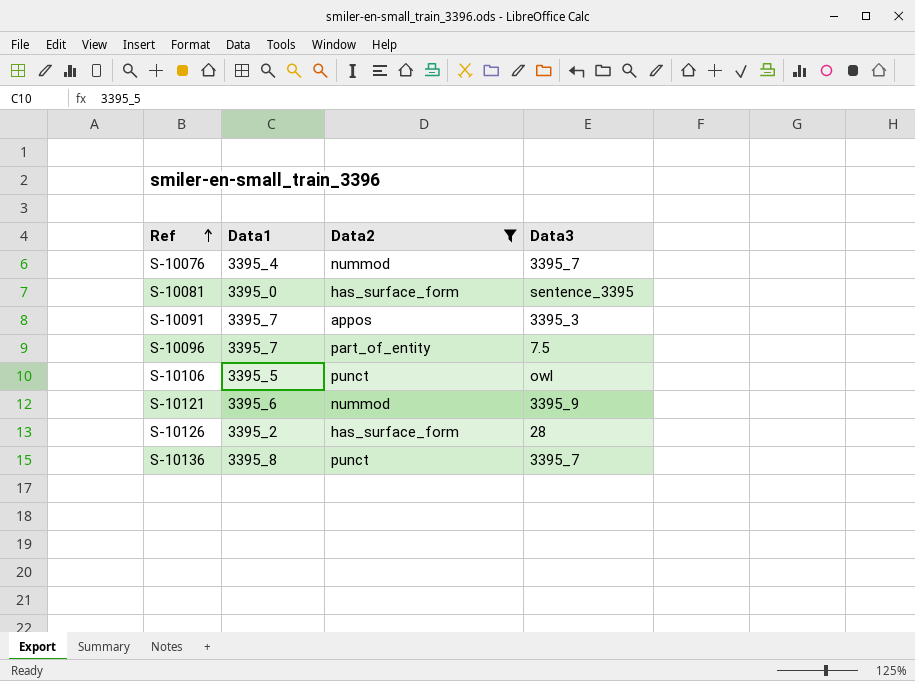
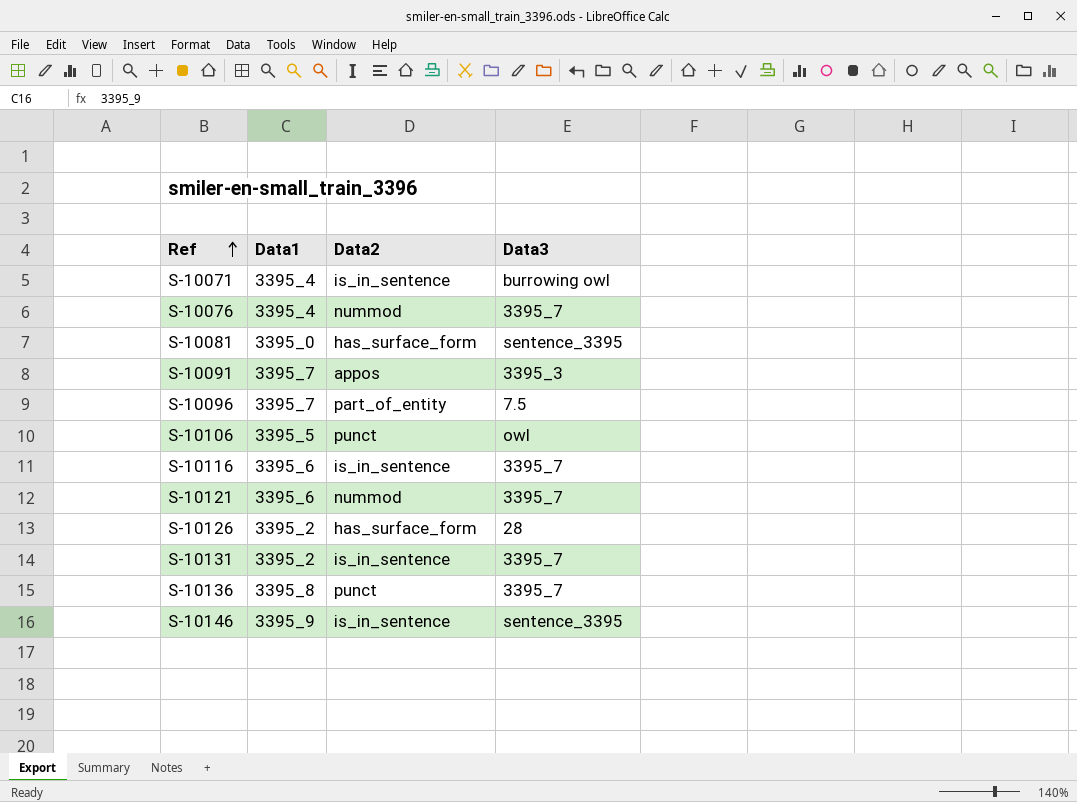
filter: Data2 != is_in_sentence -> none
S-10121 | Data3: 3395_9 -> 3395_7

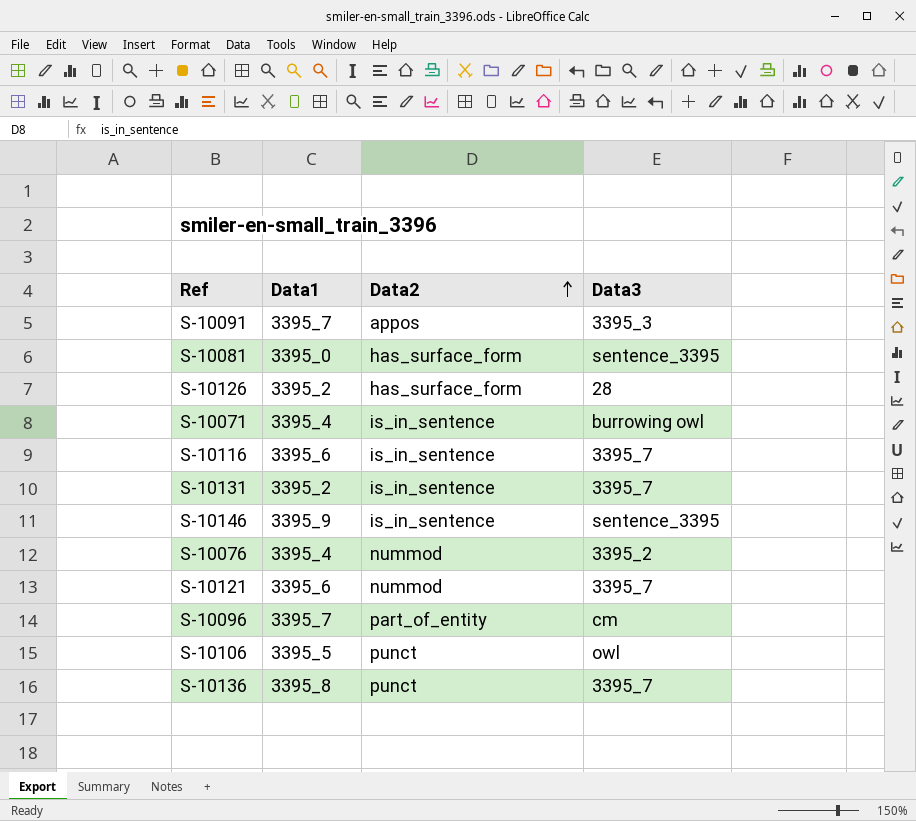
row order: Ref ascending -> Data2 ascending
S-10076 | Data3: 3395_7 -> 3395_2
S-10096 | Data3: 7.5 -> cm

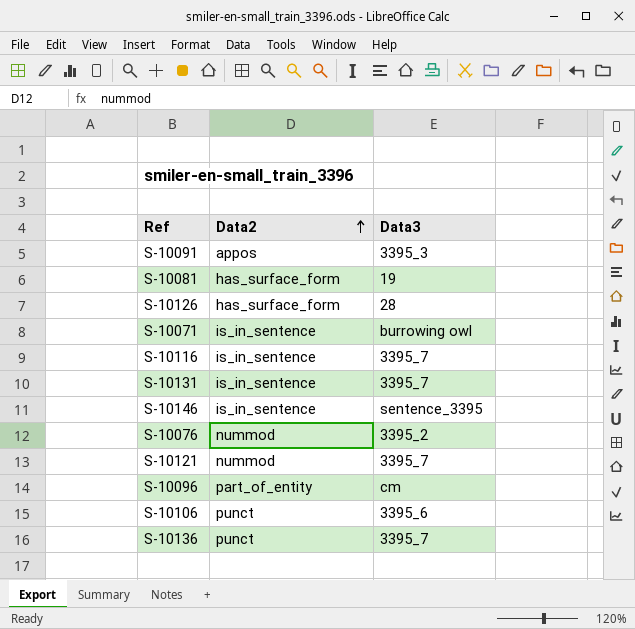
column Data1 | position: 2 -> none
S-10081 | Data3: sentence_3395 -> 19
S-10106 | Data3: owl -> 3395_6

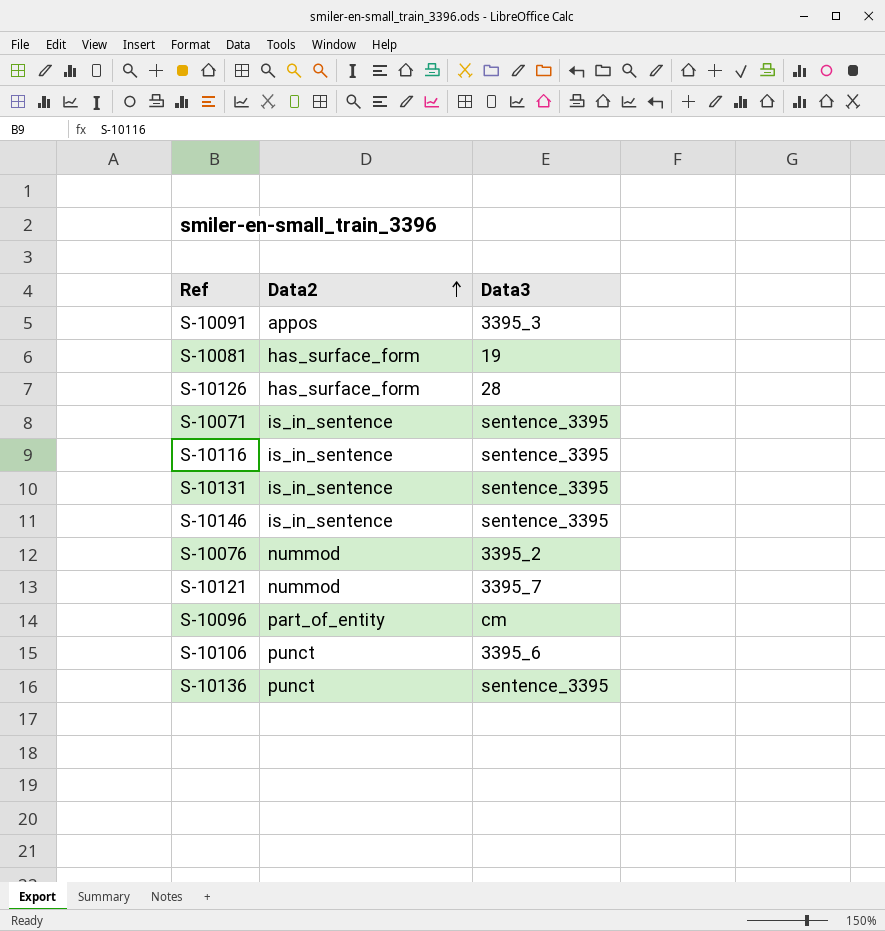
S-10071 | Data3: burrowing owl -> sentence_3395
S-10116 | Data3: 3395_7 -> sentence_3395
S-10131 | Data3: 3395_7 -> sentence_3395
S-10136 | Data3: 3395_7 -> sentence_3395

